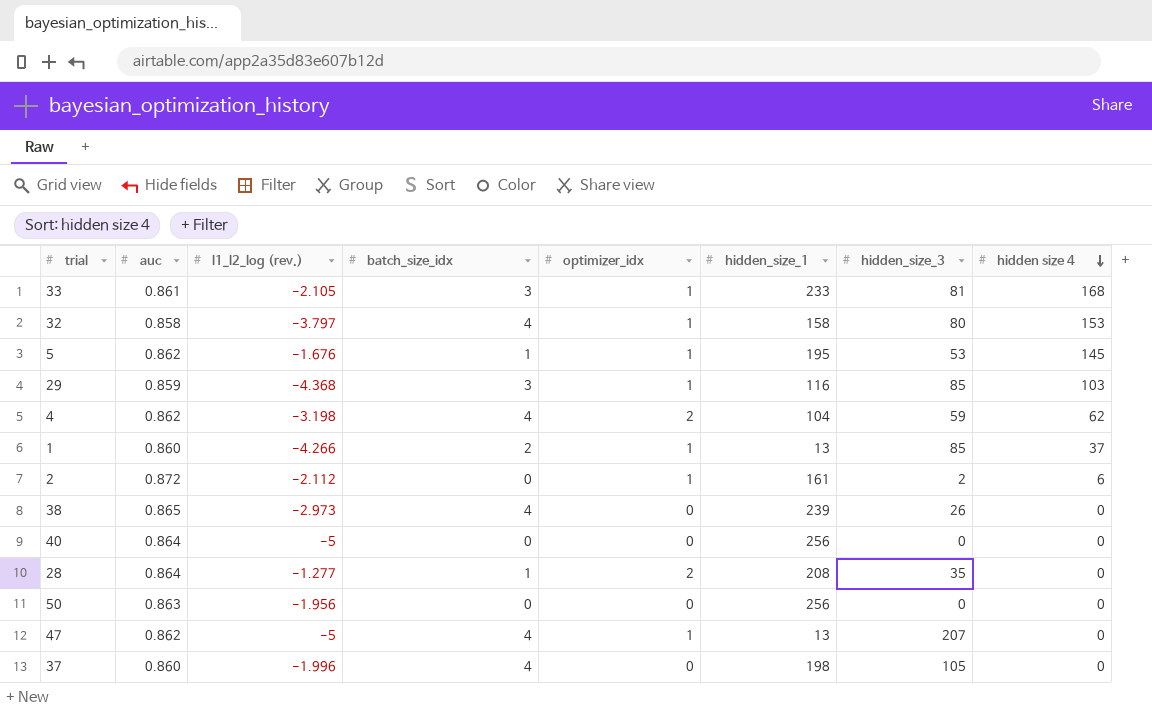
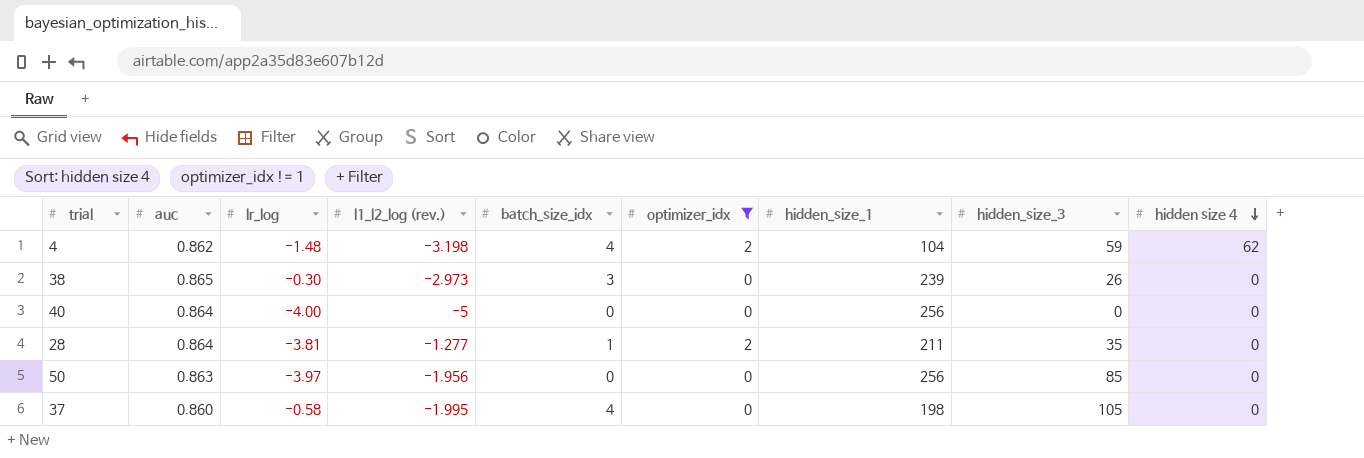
filter: none -> optimizer_idx != 1
column lr_log | position: none -> 3
38 | batch_size_idx: 4 -> 3
28 | hidden_size_1: 208 -> 211
50 | hidden_size_3: 0 -> 85
37 | l1_l2_log (rev.): -1.996 -> -1.995

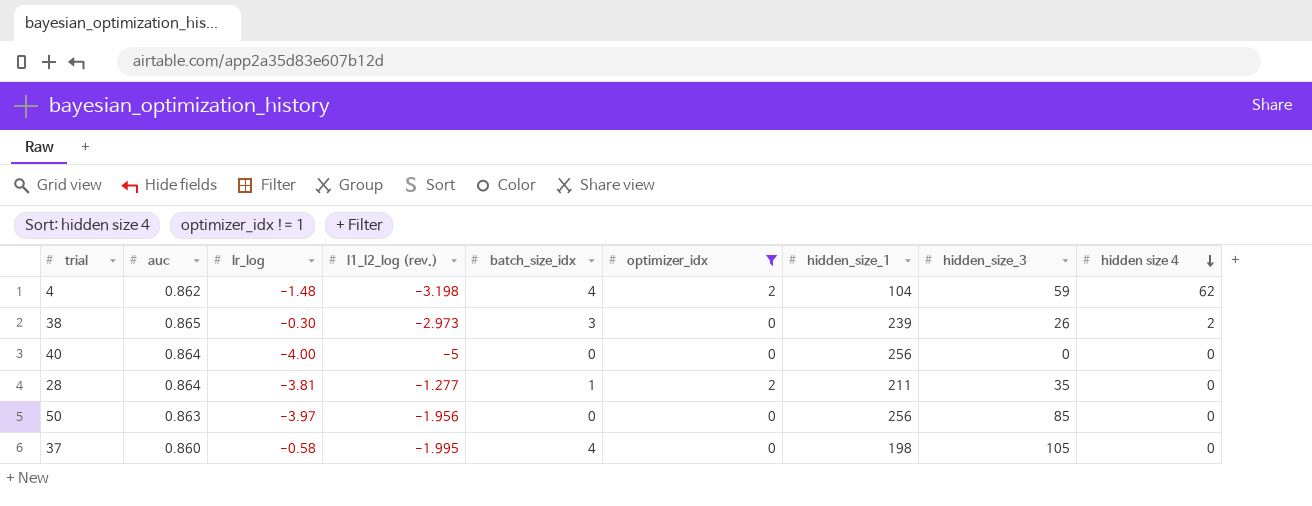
38 | hidden size 4: 0 -> 2

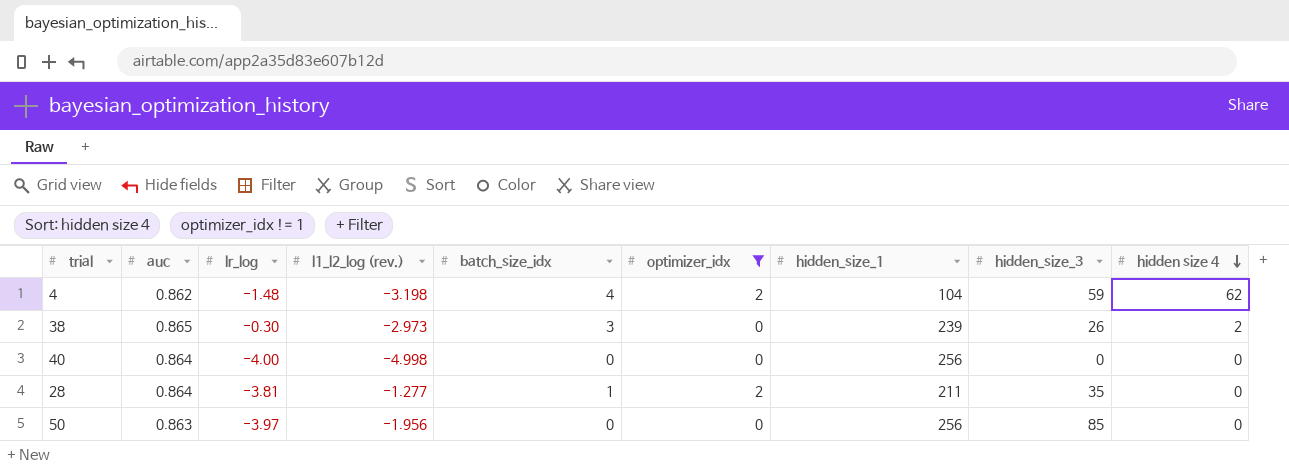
row 37: 0.860 | -0.58 | -1.995 | 4 | 0 | 198 | 105 | 0 -> none
40 | l1_l2_log (rev.): -5 -> -4.998

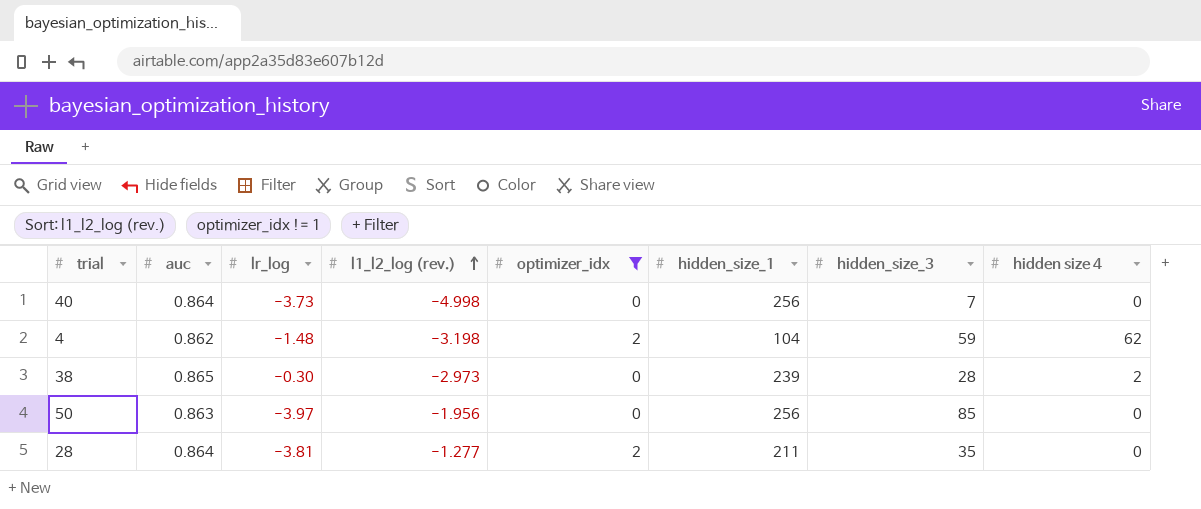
row order: hidden size 4 descending -> l1_l2_log (rev.) ascending
column batch_size_idx | position: 5 -> none
40 | lr_log: -4.00 -> -3.73
40 | hidden_size_3: 0 -> 7
38 | hidden_size_3: 26 -> 28

